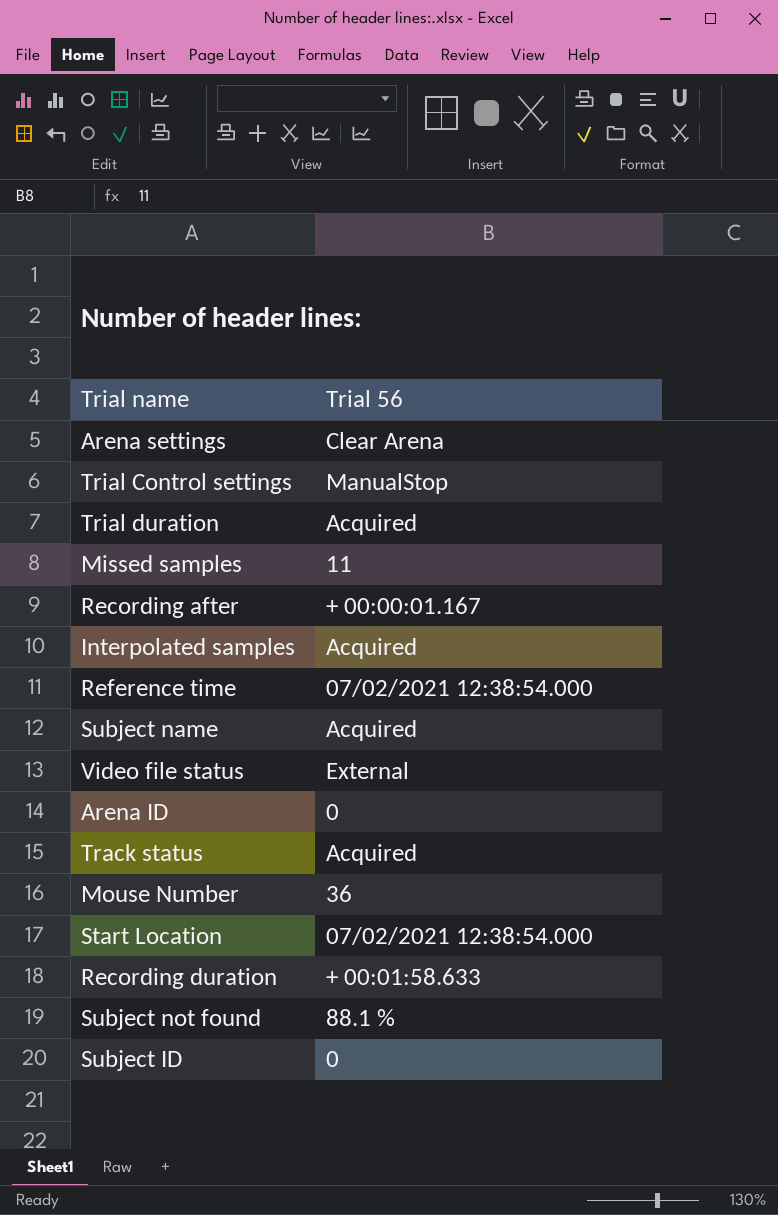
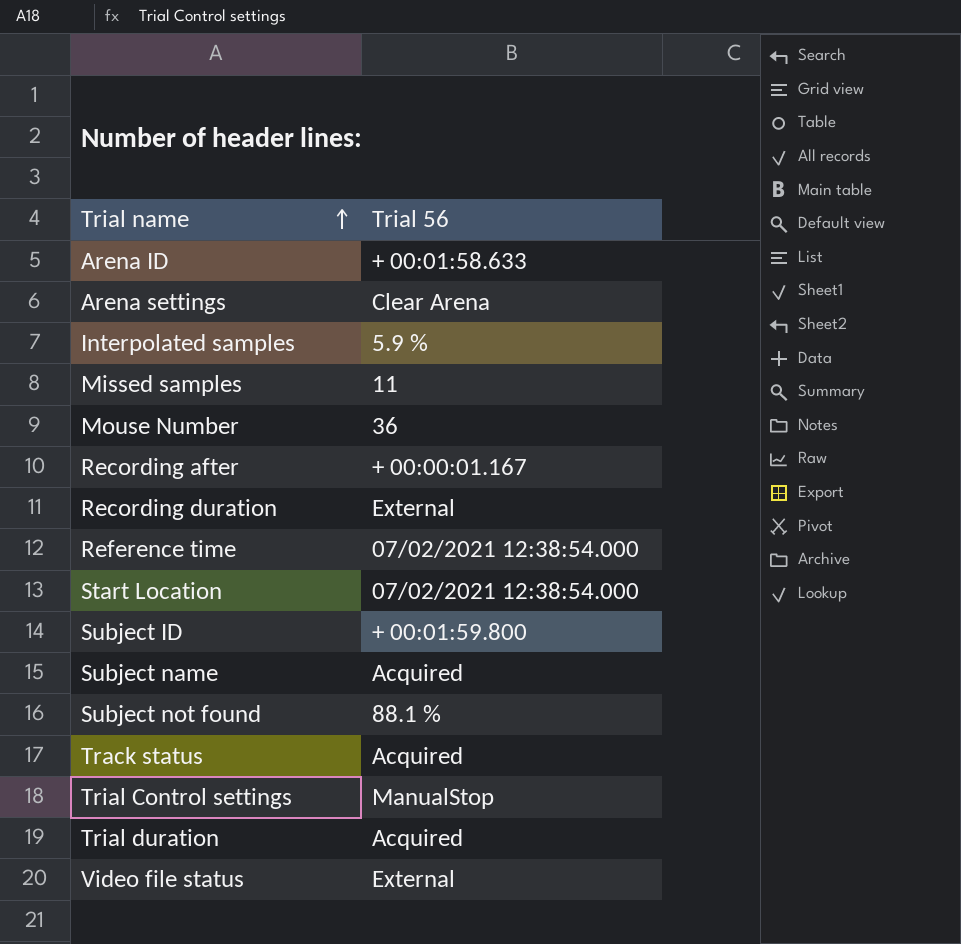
row order: none -> Trial name ascending
Arena ID | Trial 56: 0 -> + 00:01:58.633
Interpolated samples | Trial 56: Acquired -> 5.9 %
Recording duration | Trial 56: + 00:01:58.633 -> External
Subject ID | Trial 56: 0 -> + 00:01:59.800

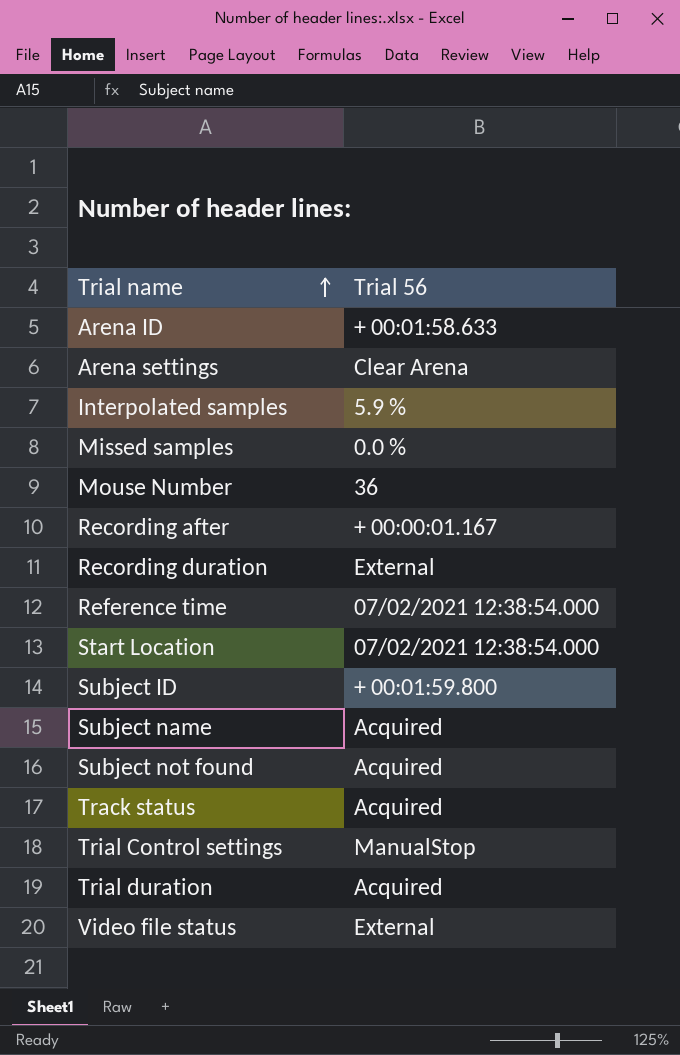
Missed samples | Trial 56: 11 -> 0.0 %
Subject not found | Trial 56: 88.1 % -> Acquired

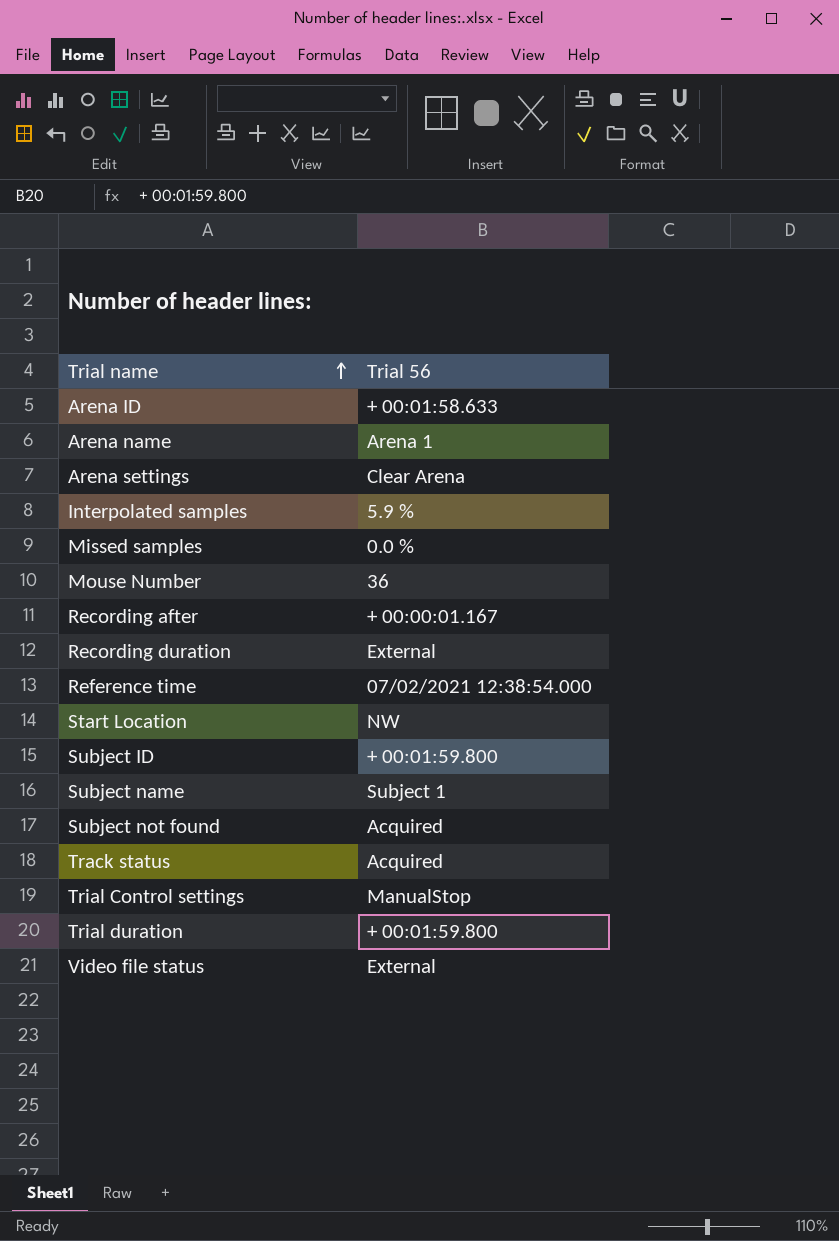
row Arena name: none -> Arena 1
Start Location | Trial 56: 07/02/2021 12:38:54.000 -> NW
Subject name | Trial 56: Acquired -> Subject 1
Trial duration | Trial 56: Acquired -> + 00:01:59.800

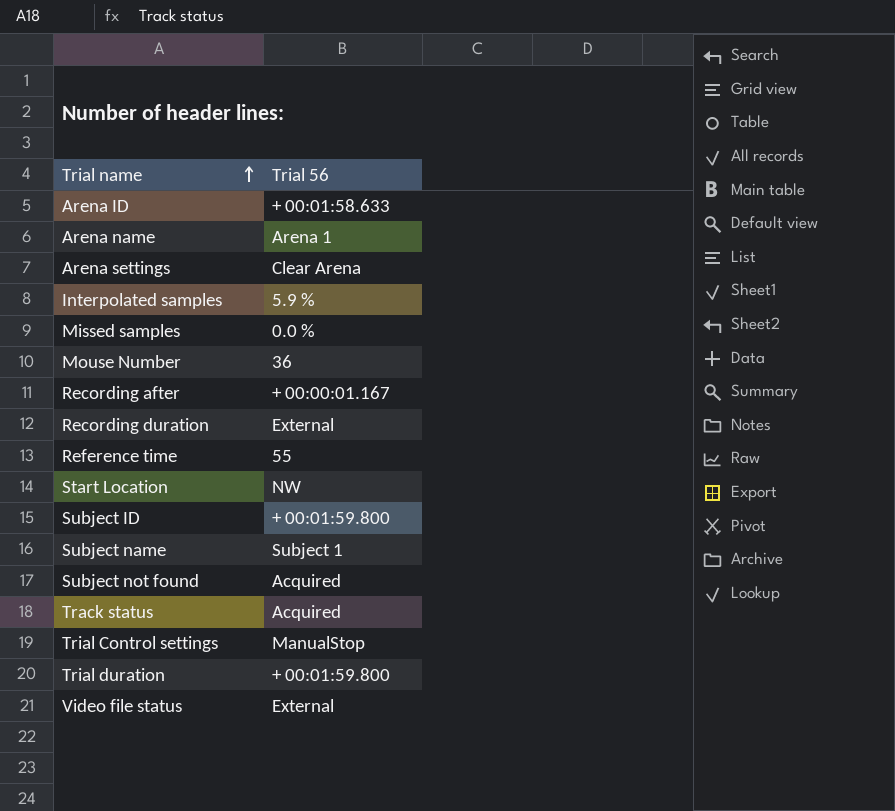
Reference time | Trial 56: 07/02/2021 12:38:54.000 -> 55

